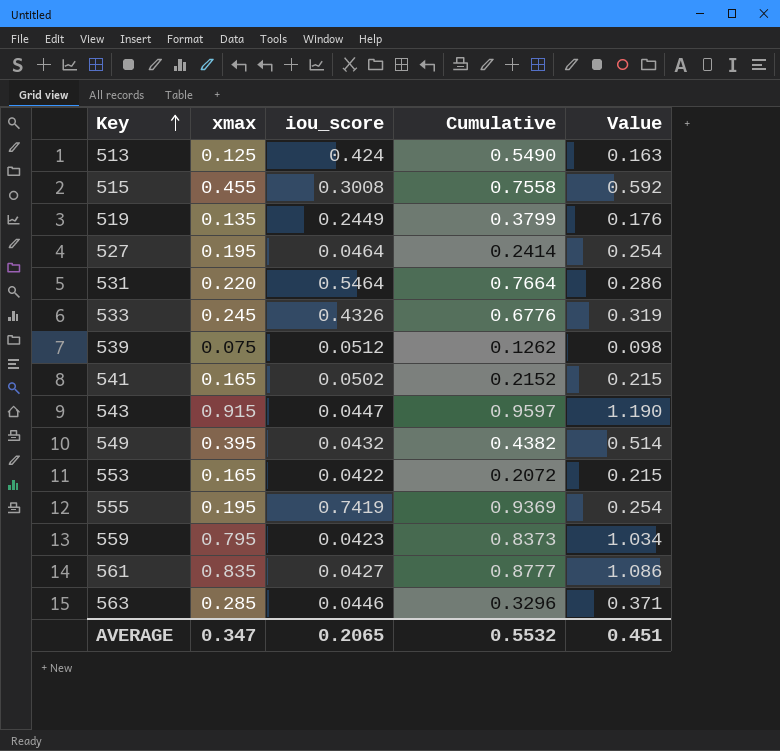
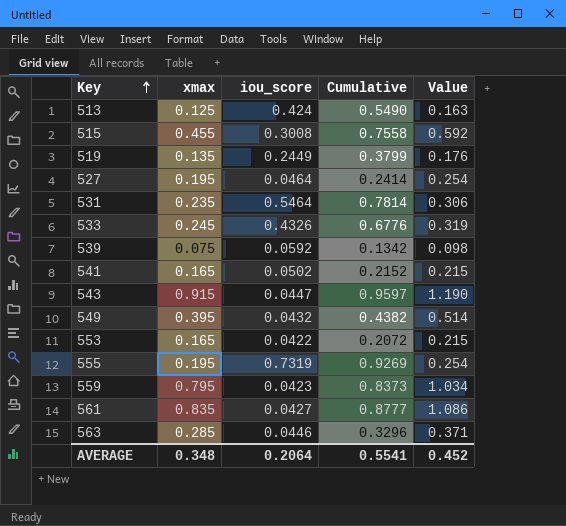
531 | xmax: 0.220 -> 0.235
531 | Cumulative: 0.7664 -> 0.7814
531 | Value: 0.286 -> 0.306
539 | iou_score: 0.0512 -> 0.0592
539 | Cumulative: 0.1262 -> 0.1342
555 | iou_score: 0.7419 -> 0.7319
555 | Cumulative: 0.9369 -> 0.9269
AVERAGE | xmax: 0.347 -> 0.348
AVERAGE | iou_score: 0.2065 -> 0.2064
AVERAGE | Cumulative: 0.5532 -> 0.5541
AVERAGE | Value: 0.451 -> 0.452

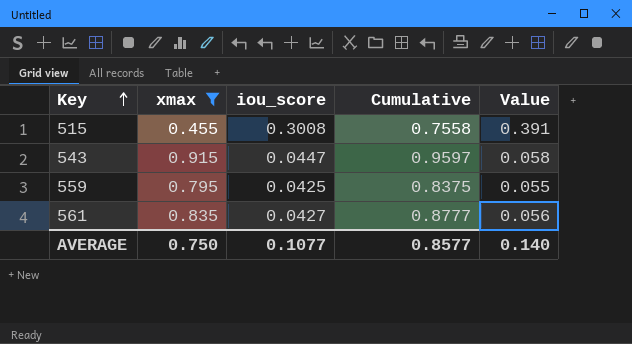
filter: none -> xmax >= 0.455
column Value | formula: [xmax] * 1.3 -> [iou_score] * 1.3
559 | iou_score: 0.0423 -> 0.0425
559 | Cumulative: 0.8373 -> 0.8375
AVERAGE | xmax: 0.348 -> 0.750
AVERAGE | iou_score: 0.2064 -> 0.1077
AVERAGE | Cumulative: 0.5541 -> 0.8577
AVERAGE | Value: 0.452 -> 0.140

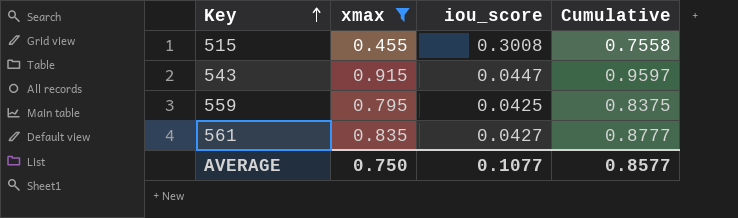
column Value | formula: [iou_score] * 1.3 -> none

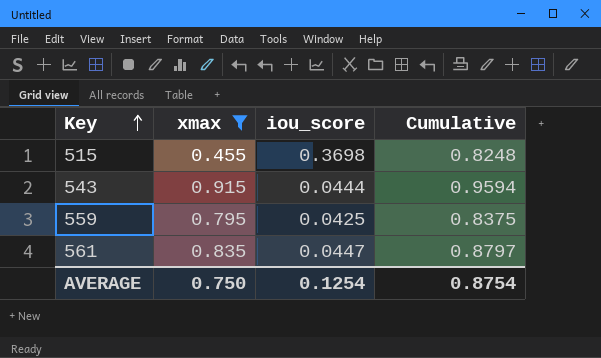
515 | iou_score: 0.3008 -> 0.3698
515 | Cumulative: 0.7558 -> 0.8248
543 | iou_score: 0.0447 -> 0.0444
543 | Cumulative: 0.9597 -> 0.9594
561 | iou_score: 0.0427 -> 0.0447
561 | Cumulative: 0.8777 -> 0.8797
AVERAGE | iou_score: 0.1077 -> 0.1254
AVERAGE | Cumulative: 0.8577 -> 0.8754

